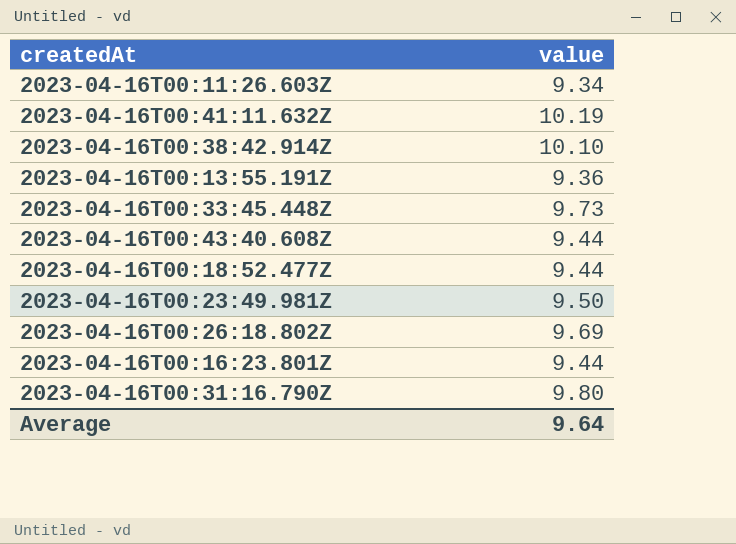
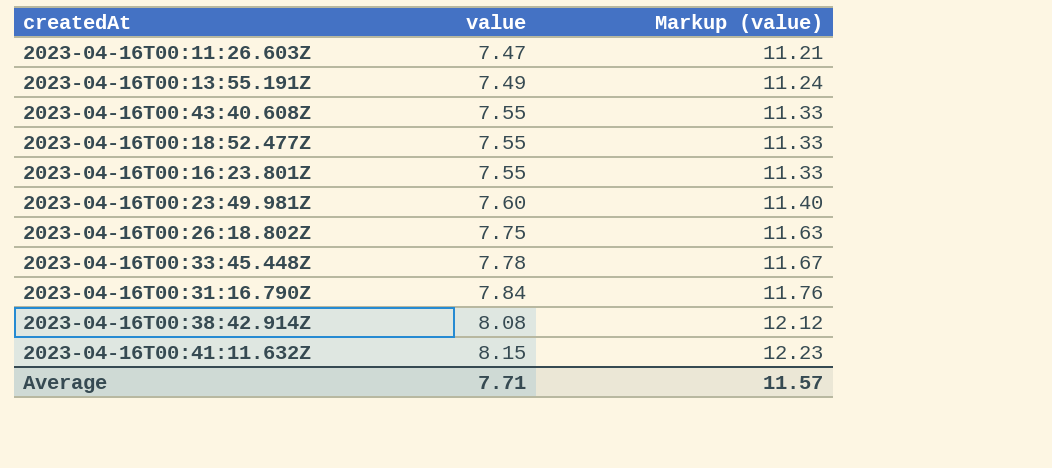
row order: none -> value ascending
column Markup (value) | formula: none -> [value] * 1.5
2023-04-16T00:11:26.603Z | value: 9.34 -> 7.47
2023-04-16T00:13:55.191Z | value: 9.36 -> 7.49
2023-04-16T00:43:40.608Z | value: 9.44 -> 7.55
2023-04-16T00:18:52.477Z | value: 9.44 -> 7.55
2023-04-16T00:16:23.801Z | value: 9.44 -> 7.55
2023-04-16T00:23:49.981Z | value: 9.50 -> 7.60
2023-04-16T00:26:18.802Z | value: 9.69 -> 7.75
2023-04-16T00:33:45.448Z | value: 9.73 -> 7.78
2023-04-16T00:31:16.790Z | value: 9.80 -> 7.84
2023-04-16T00:38:42.914Z | value: 10.10 -> 8.08
2023-04-16T00:41:11.632Z | value: 10.19 -> 8.15
Average | value: 9.64 -> 7.71

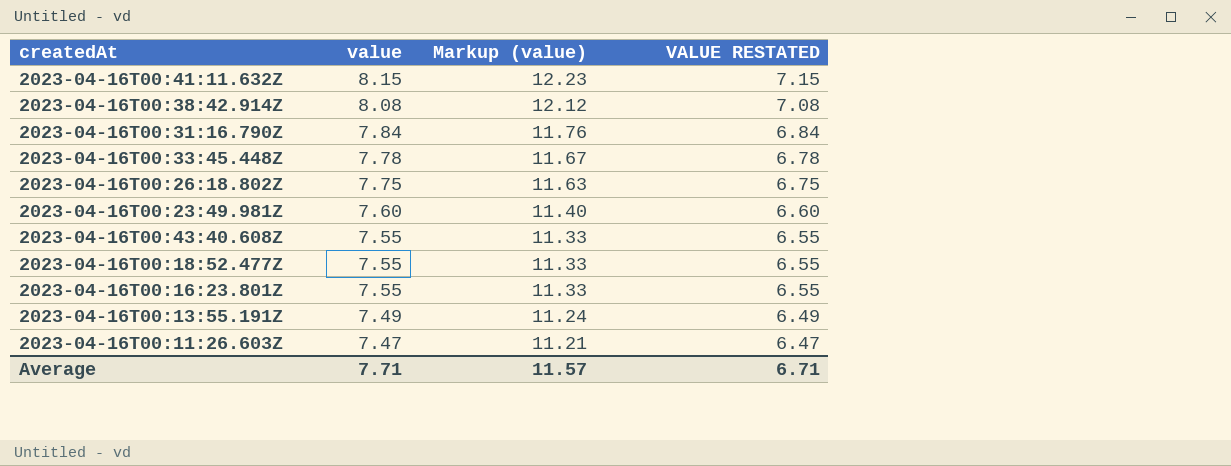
row order: value ascending -> value descending
column VALUE RESTATED | formula: none -> [value] - 1

